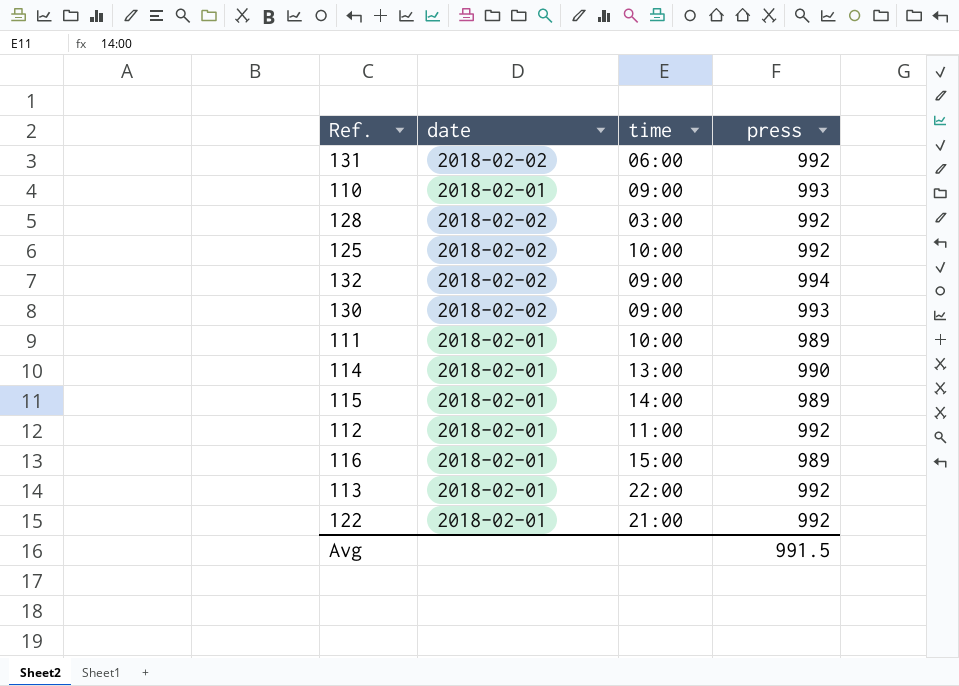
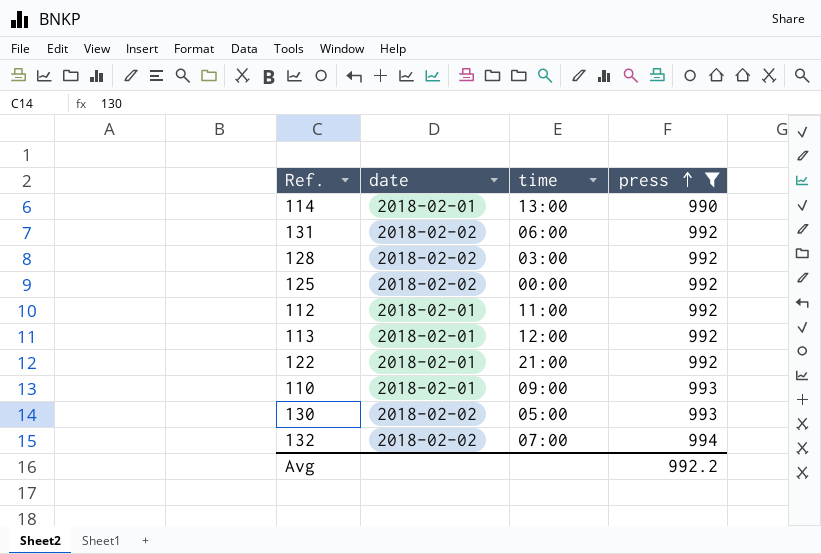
filter: none -> press != 989
row order: none -> press ascending
125 | time: 10:00 -> 00:00
113 | time: 22:00 -> 12:00
130 | time: 09:00 -> 05:00
132 | time: 09:00 -> 07:00
Avg | press: 991.5 -> 992.2

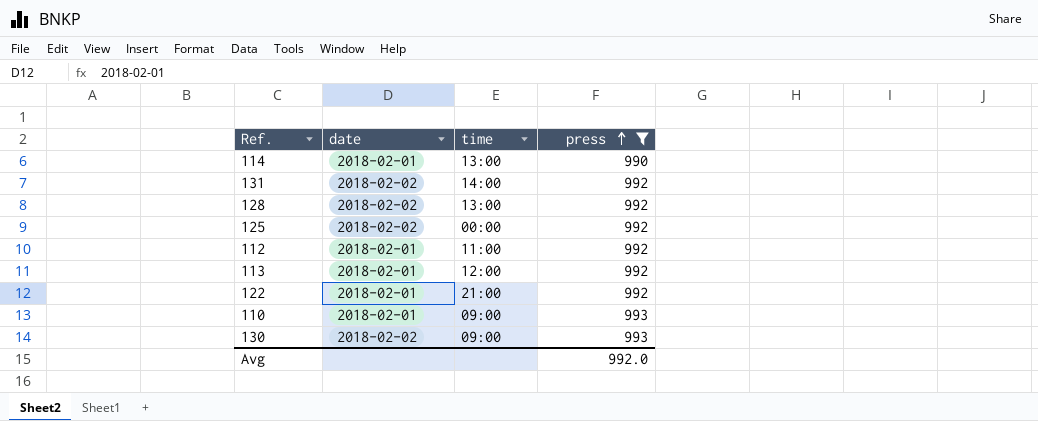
row 132: 2018-02-02 | 07:00 | 994 -> none
131 | time: 06:00 -> 14:00
128 | time: 03:00 -> 13:00
130 | time: 05:00 -> 09:00
Avg | press: 992.2 -> 992.0

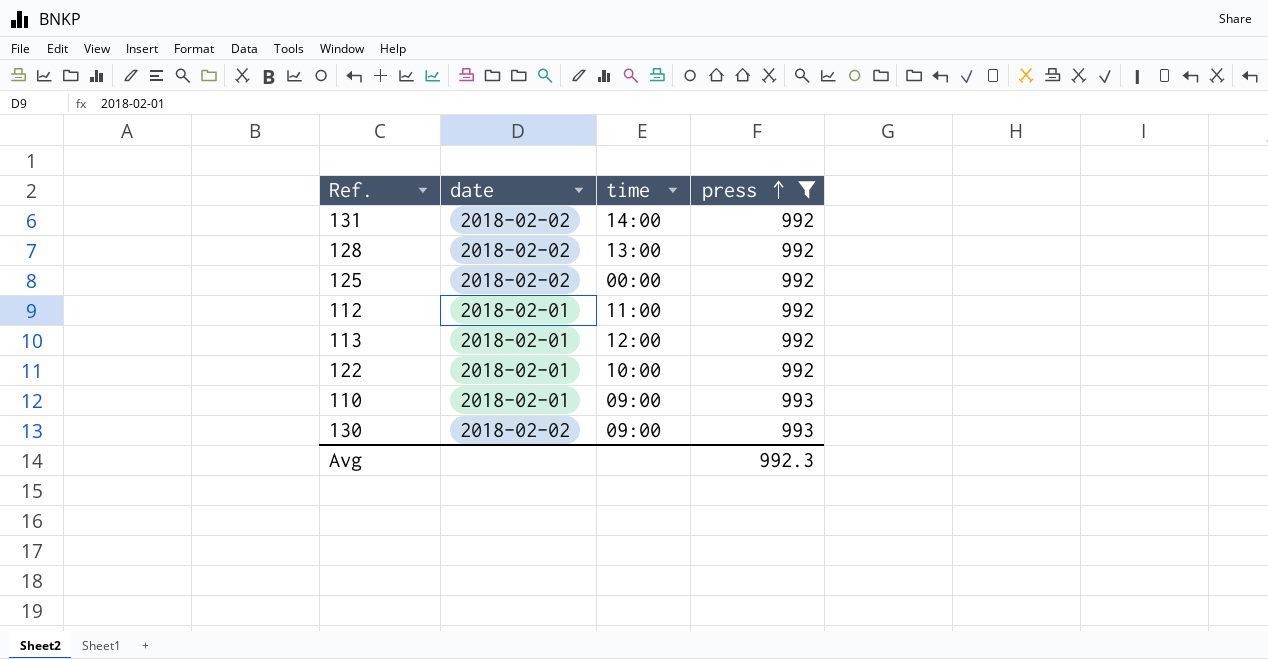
row 114: 2018-02-01 | 13:00 | 990 -> none
122 | time: 21:00 -> 10:00
Avg | press: 992.0 -> 992.3

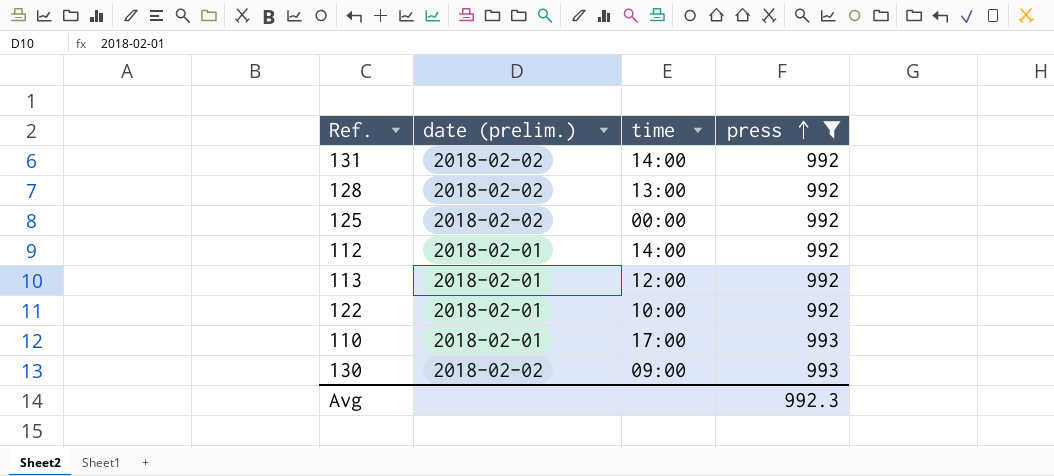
column name: date -> date (prelim.)
112 | time: 11:00 -> 14:00
110 | time: 09:00 -> 17:00

